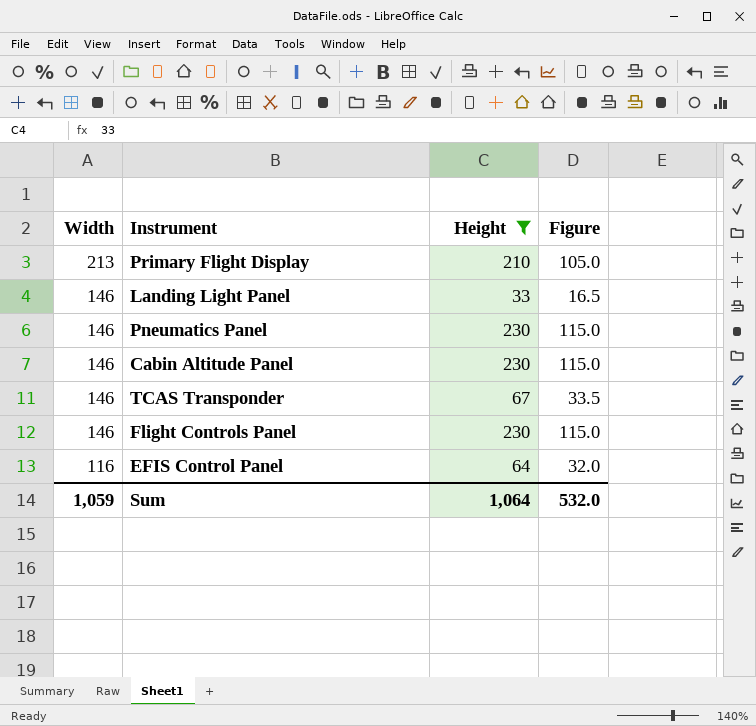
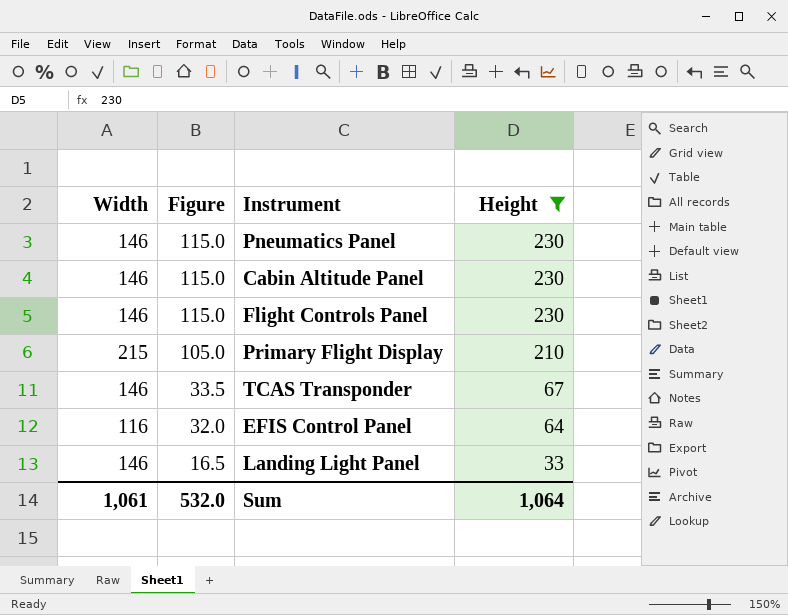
row order: Width descending -> Figure descending
column Figure | position: 4 -> 2
Primary Flight Display | Width: 213 -> 215
Sum | Width: 1,059 -> 1,061

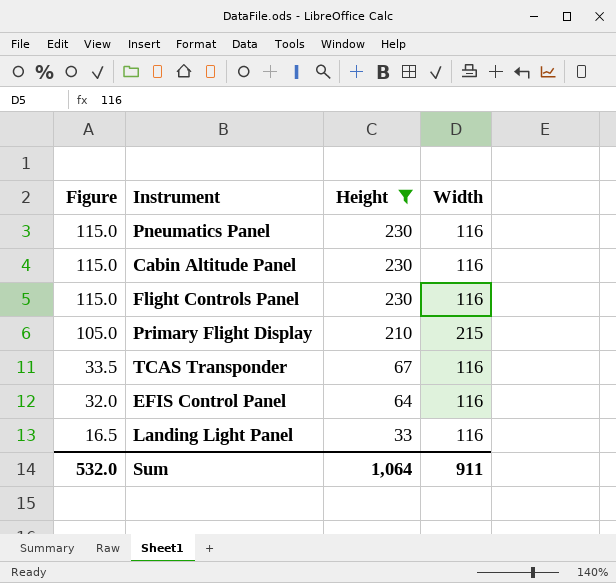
column Width | position: 1 -> 4
Pneumatics Panel | Width: 146 -> 116
Cabin Altitude Panel | Width: 146 -> 116
Flight Controls Panel | Width: 146 -> 116
TCAS Transponder | Width: 146 -> 116
Landing Light Panel | Width: 146 -> 116
Sum | Width: 1,061 -> 911

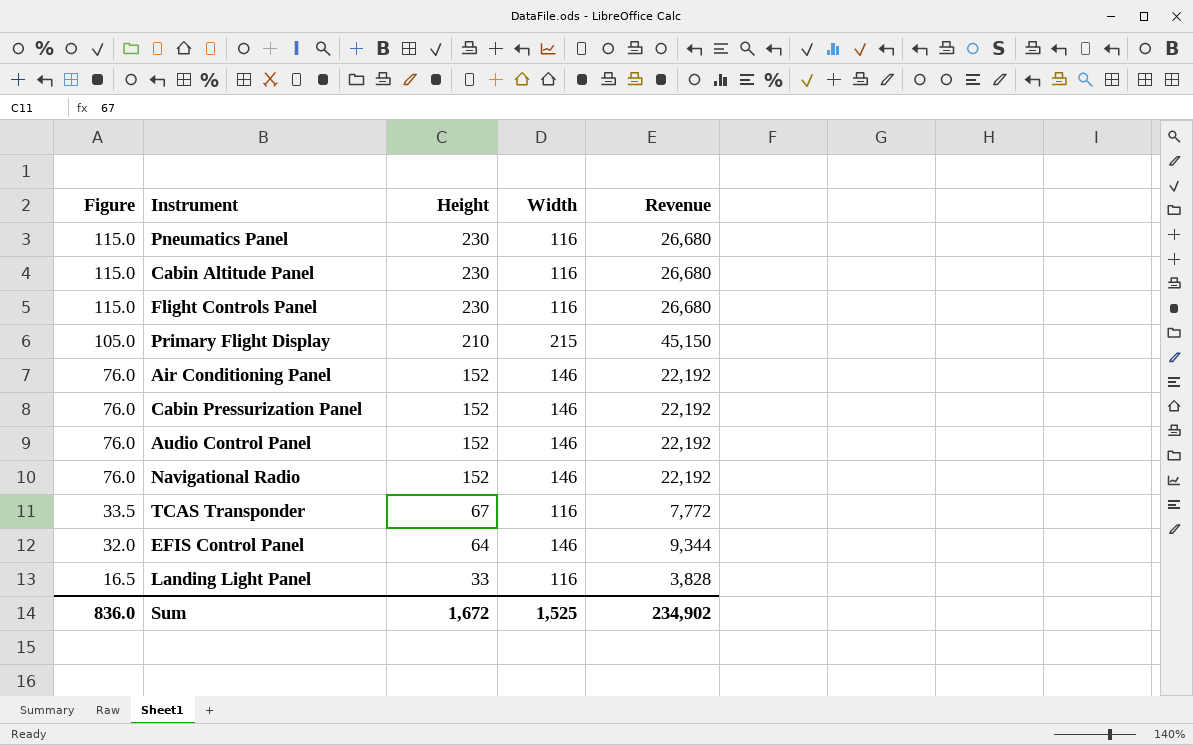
filter: Height != 152 -> none
column Revenue | formula: none -> [Height] * [Width]
EFIS Control Panel | Width: 116 -> 146
Sum | Figure: 532.0 -> 836.0
Sum | Height: 1,064 -> 1,672
Sum | Width: 911 -> 1,525

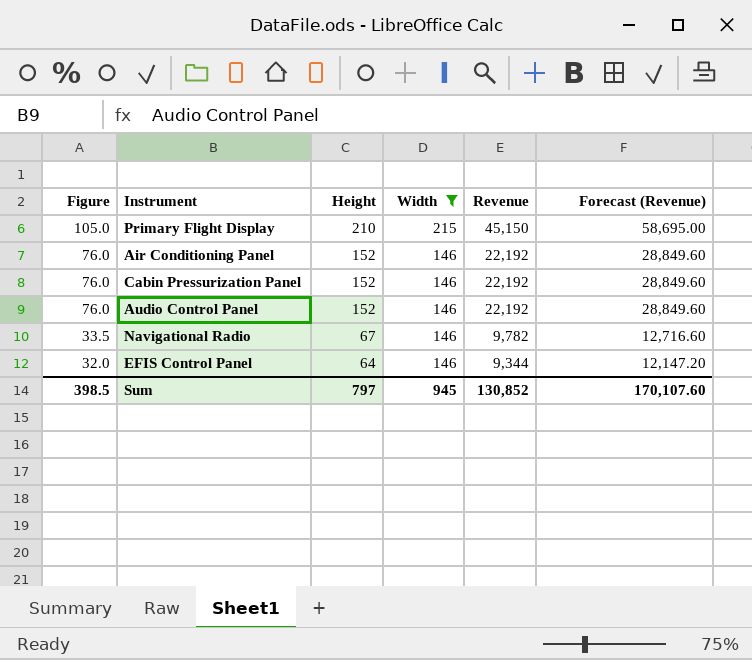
filter: none -> Width != 116
column Forecast (Revenue) | formula: none -> [Revenue] * 1.3
Navigational Radio | Figure: 76.0 -> 33.5
Navigational Radio | Height: 152 -> 67
Navigational Radio | Revenue: 22,192 -> 9,782
Sum | Figure: 836.0 -> 398.5
Sum | Height: 1,672 -> 797
Sum | Width: 1,525 -> 945
Sum | Revenue: 234,902 -> 130,852

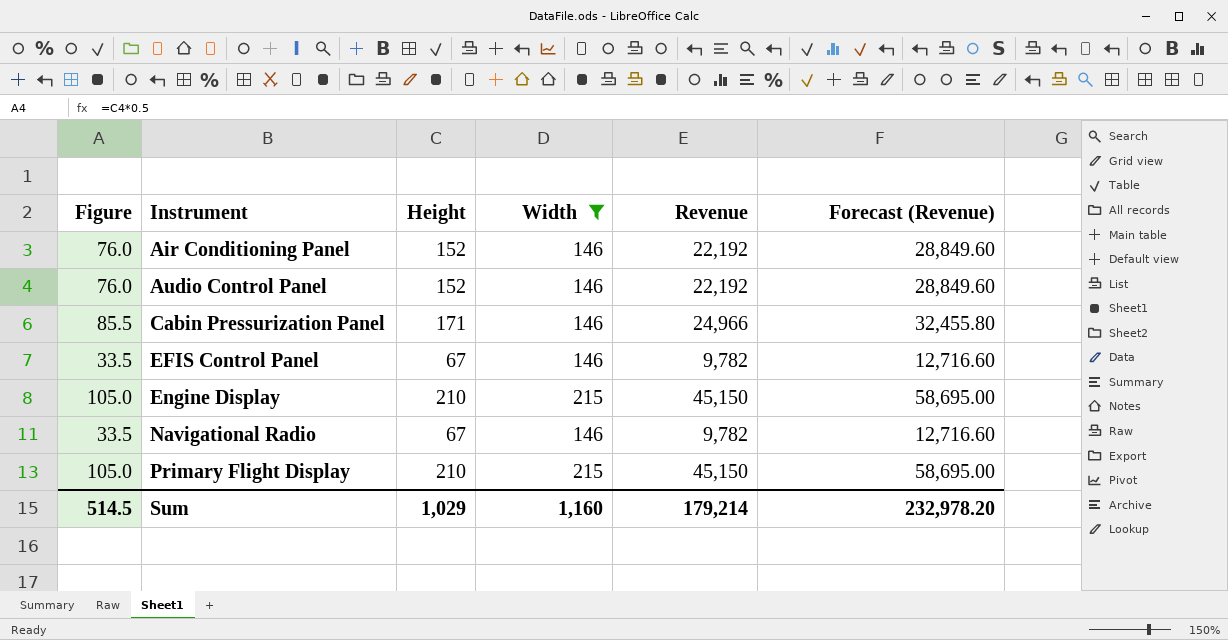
row order: Figure descending -> Instrument ascending
Cabin Pressurization Panel | Figure: 76.0 -> 85.5
Cabin Pressurization Panel | Height: 152 -> 171
Cabin Pressurization Panel | Revenue: 22,192 -> 24,966
Cabin Pressurization Panel | Forecast (Revenue): 28,849.60 -> 32,455.80
EFIS Control Panel | Figure: 32.0 -> 33.5
EFIS Control Panel | Height: 64 -> 67
EFIS Control Panel | Revenue: 9,344 -> 9,782
EFIS Control Panel | Forecast (Revenue): 12,147.20 -> 12,716.60
row Engine Display: none -> 105.0 | 210 | 215 | 45,150 | 58,695.00
Sum | Figure: 398.5 -> 514.5
Sum | Height: 797 -> 1,029
Sum | Width: 945 -> 1,160
Sum | Revenue: 130,852 -> 179,214
Sum | Forecast (Revenue): 170,107.60 -> 232,978.20

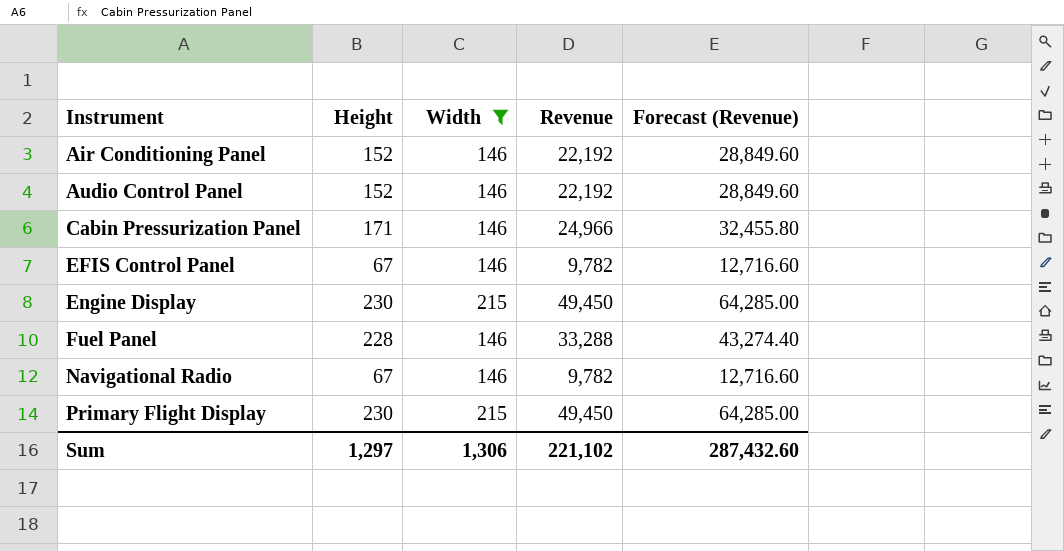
column Figure | formula: [Height] * 0.5 -> none
Engine Display | Height: 210 -> 230
Engine Display | Revenue: 45,150 -> 49,450
Engine Display | Forecast (Revenue): 58,695.00 -> 64,285.00
row Fuel Panel: none -> 228 | 146 | 33,288 | 43,274.40
Primary Flight Display | Height: 210 -> 230
Primary Flight Display | Revenue: 45,150 -> 49,450
Primary Flight Display | Forecast (Revenue): 58,695.00 -> 64,285.00
Sum | Height: 1,029 -> 1,297
Sum | Width: 1,160 -> 1,306
Sum | Revenue: 179,214 -> 221,102
Sum | Forecast (Revenue): 232,978.20 -> 287,432.60

